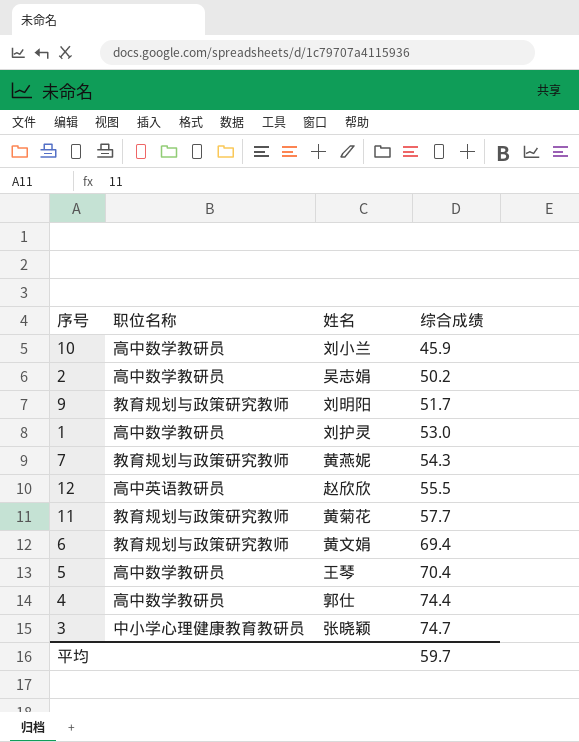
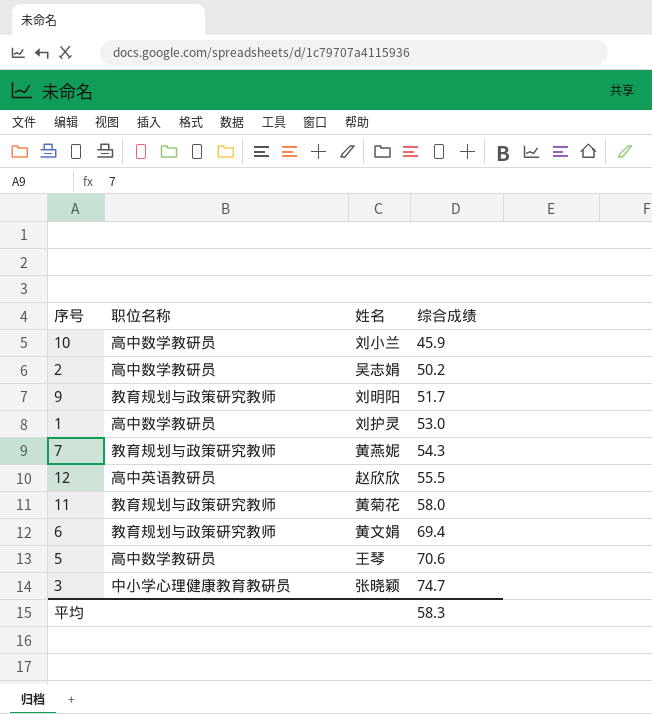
row 4: 高中数学教研员 | 郭仕 | 74.4 -> none
11 | 综合成绩: 57.7 -> 58.0
5 | 综合成绩: 70.4 -> 70.6
平均 | 综合成绩: 59.7 -> 58.3

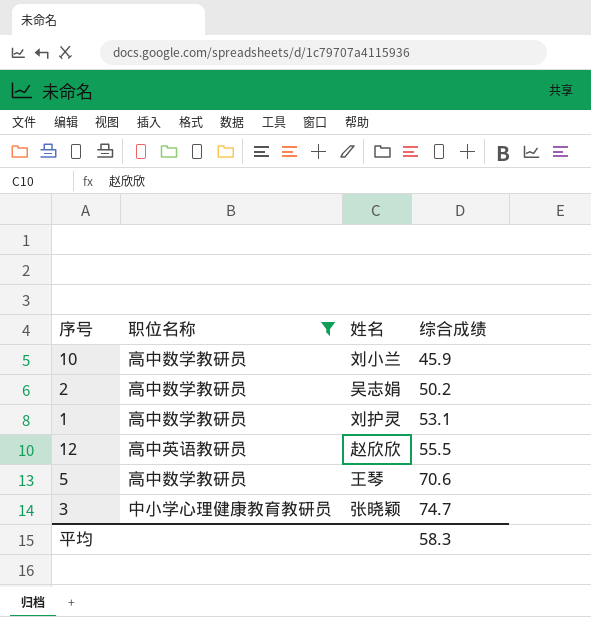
filter: none -> 职位名称 != 教育规划与政策研究教师
1 | 综合成绩: 53.0 -> 53.1

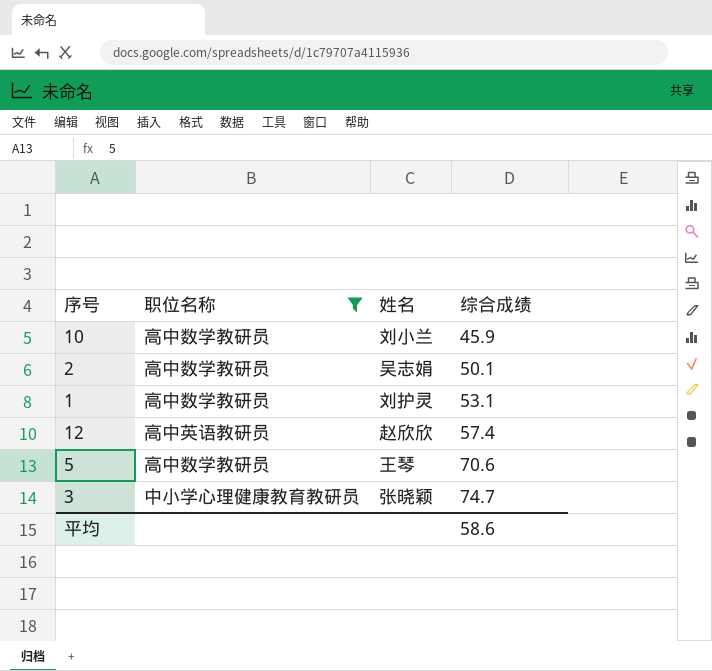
2 | 综合成绩: 50.2 -> 50.1
12 | 综合成绩: 55.5 -> 57.4
平均 | 综合成绩: 58.3 -> 58.6

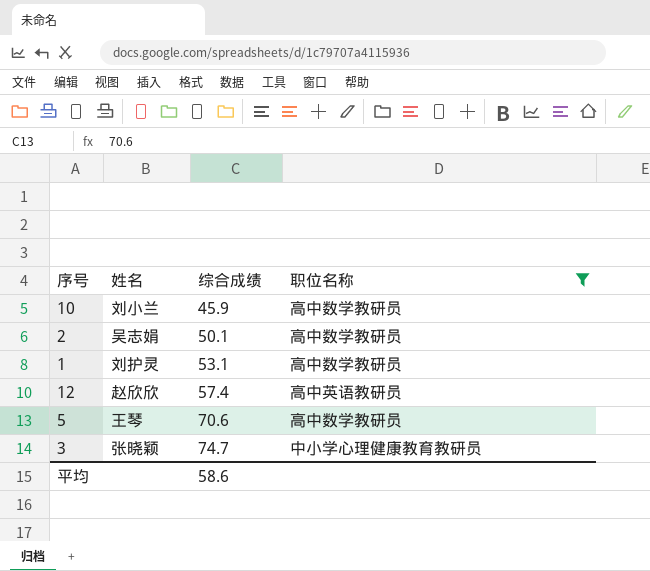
column 职位名称 | position: 2 -> 4

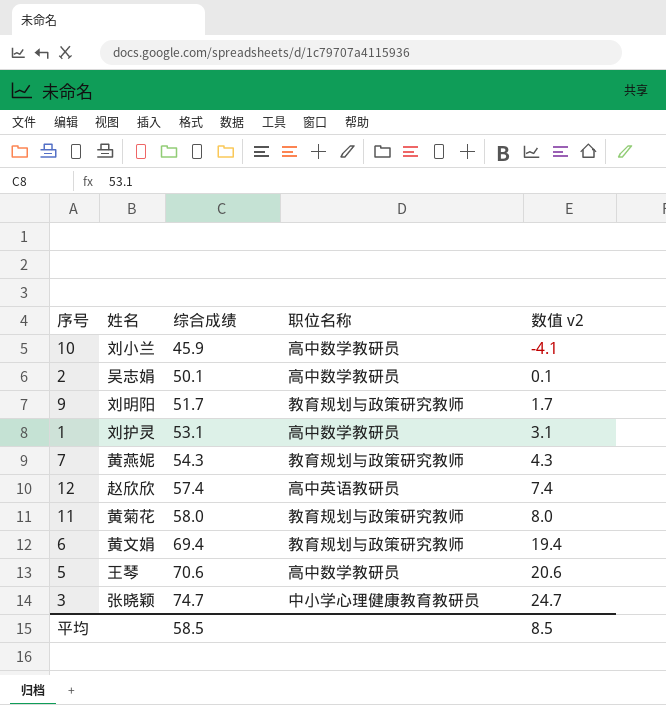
filter: 职位名称 != 教育规划与政策研究教师 -> none
column 数值 v2 | formula: none -> [综合成绩] - 50
平均 | 综合成绩: 58.6 -> 58.5

